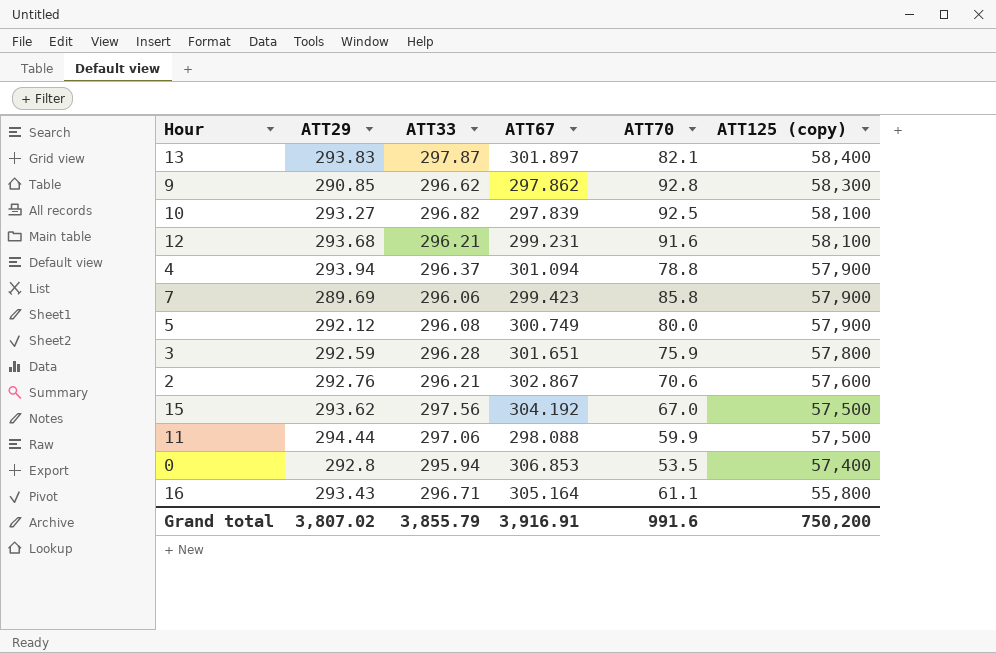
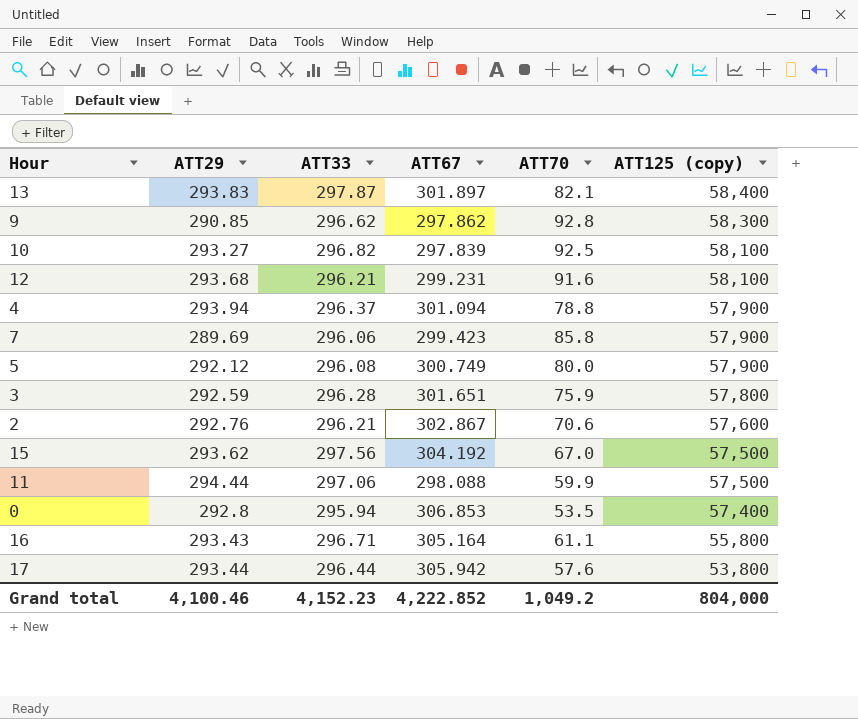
row 17: none -> 293.44 | 296.44 | 305.942 | 57.6 | 53,800
Grand total | ATT29: 3,807.02 -> 4,100.46
Grand total | ATT33: 3,855.79 -> 4,152.23
Grand total | ATT67: 3,916.91 -> 4,222.852
Grand total | ATT70: 991.6 -> 1,049.2
Grand total | ATT125 (copy): 750,200 -> 804,000

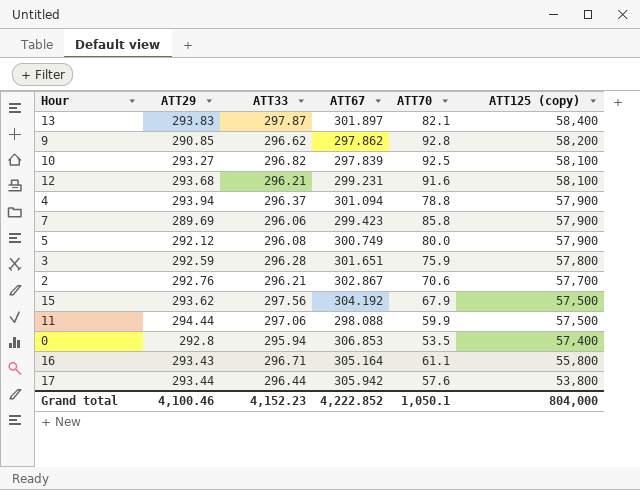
9 | ATT125 (copy): 58,300 -> 58,200
2 | ATT125 (copy): 57,600 -> 57,700
15 | ATT70: 67.0 -> 67.9
Grand total | ATT70: 1,049.2 -> 1,050.1

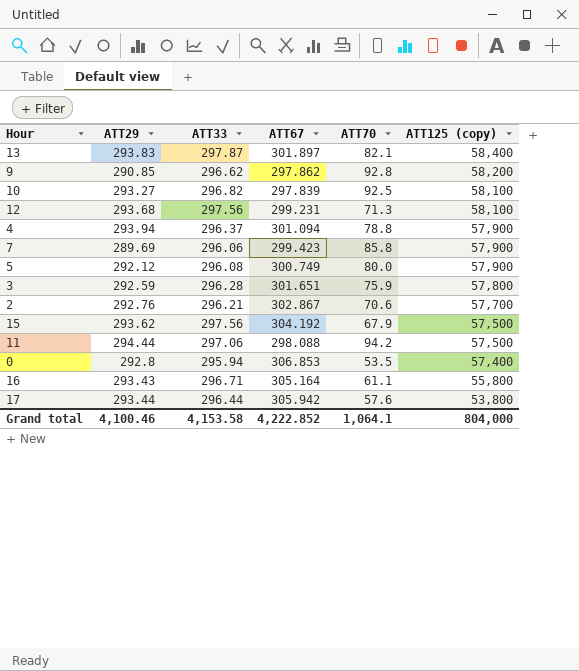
12 | ATT33: 296.21 -> 297.56
12 | ATT70: 91.6 -> 71.3
11 | ATT70: 59.9 -> 94.2
Grand total | ATT33: 4,152.23 -> 4,153.58
Grand total | ATT70: 1,050.1 -> 1,064.1

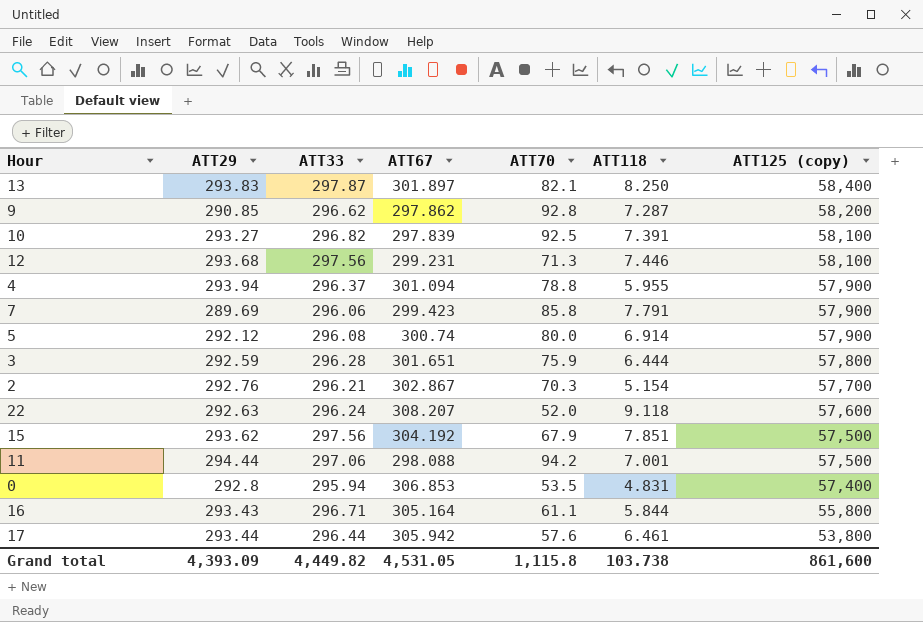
column ATT118 | position: none -> 6
5 | ATT67: 300.749 -> 300.74
2 | ATT70: 70.6 -> 70.3
row 22: none -> 292.63 | 296.24 | 308.207 | 52.0 | 9.118 | 57,600
Grand total | ATT29: 4,100.46 -> 4,393.09
Grand total | ATT33: 4,153.58 -> 4,449.82
Grand total | ATT67: 4,222.852 -> 4,531.05
Grand total | ATT70: 1,064.1 -> 1,115.8
Grand total | ATT125 (copy): 804,000 -> 861,600

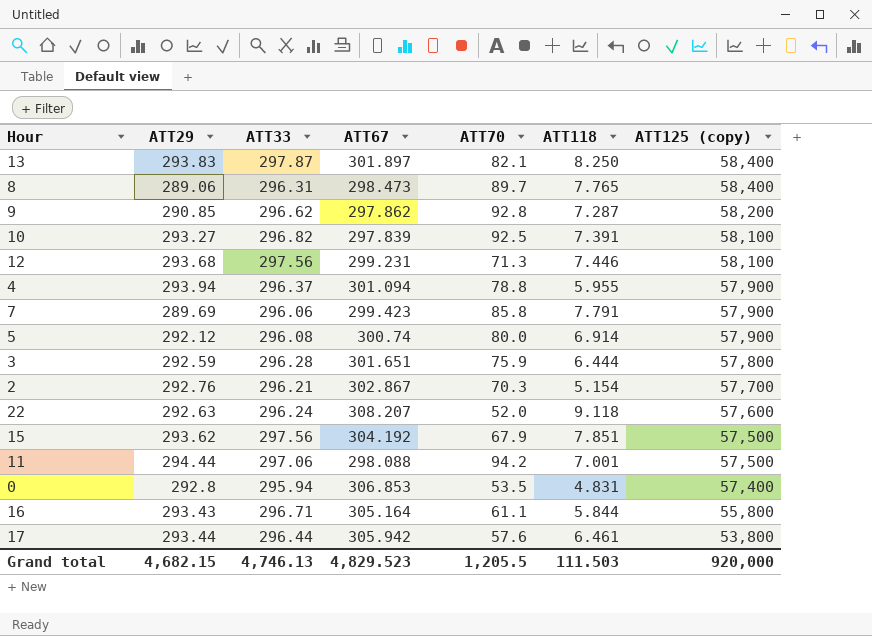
row 8: none -> 289.06 | 296.31 | 298.473 | 89.7 | 7.765 | 58,400
Grand total | ATT29: 4,393.09 -> 4,682.15
Grand total | ATT33: 4,449.82 -> 4,746.13
Grand total | ATT67: 4,531.05 -> 4,829.523
Grand total | ATT70: 1,115.8 -> 1,205.5
Grand total | ATT118: 103.738 -> 111.503
Grand total | ATT125 (copy): 861,600 -> 920,000

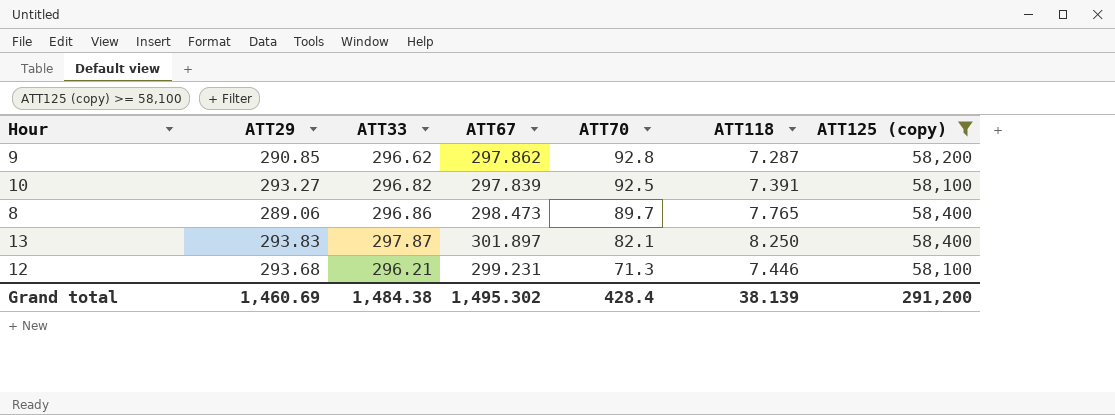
filter: none -> ATT125 (copy) >= 58,100
row order: ATT125 (copy) descending -> ATT70 descending
8 | ATT33: 296.31 -> 296.86
12 | ATT33: 297.56 -> 296.21
Grand total | ATT29: 4,682.15 -> 1,460.69
Grand total | ATT33: 4,746.13 -> 1,484.38
Grand total | ATT67: 4,829.523 -> 1,495.302
Grand total | ATT70: 1,205.5 -> 428.4
Grand total | ATT118: 111.503 -> 38.139
Grand total | ATT125 (copy): 920,000 -> 291,200

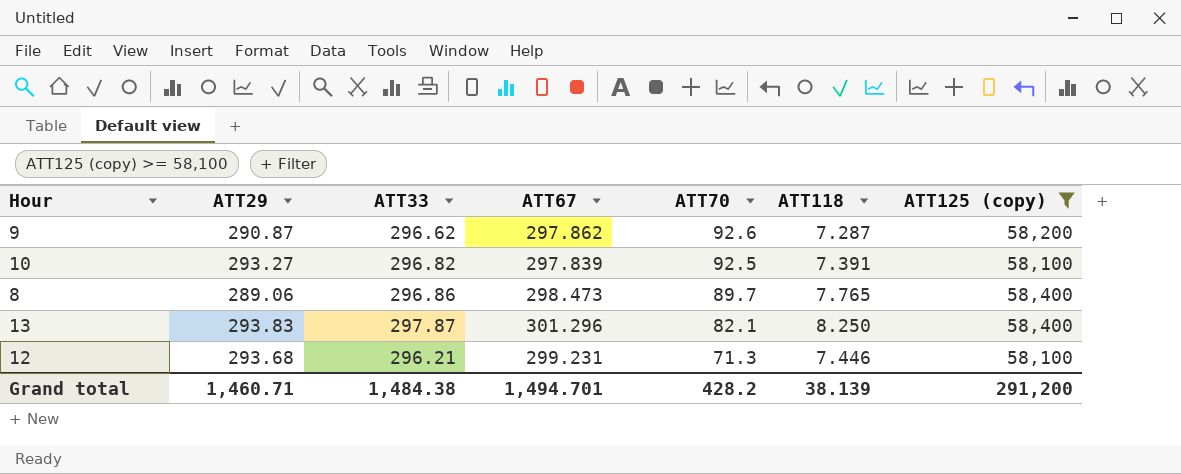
9 | ATT29: 290.85 -> 290.87
9 | ATT70: 92.8 -> 92.6
13 | ATT67: 301.897 -> 301.296
Grand total | ATT29: 1,460.69 -> 1,460.71
Grand total | ATT67: 1,495.302 -> 1,494.701
Grand total | ATT70: 428.4 -> 428.2

